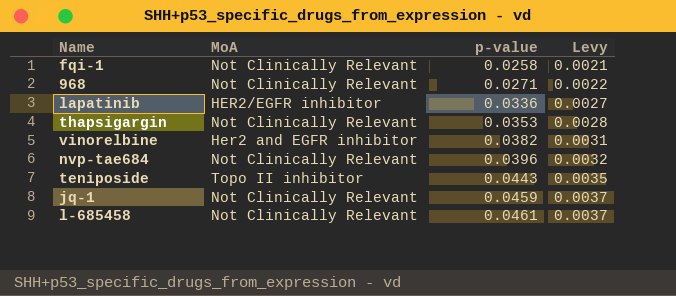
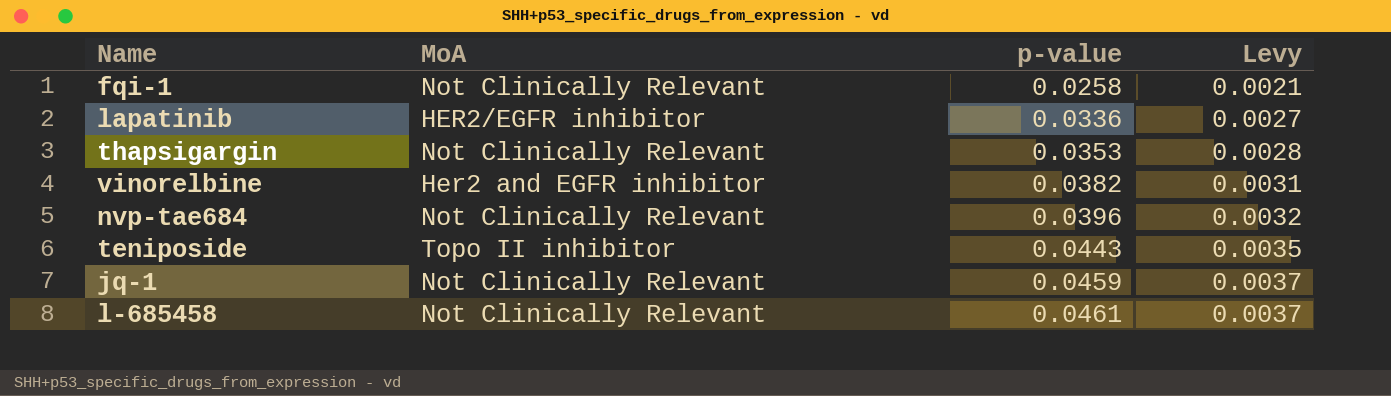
row 968: Not Clinically Relevant | 0.0271 | 0.0022 -> none

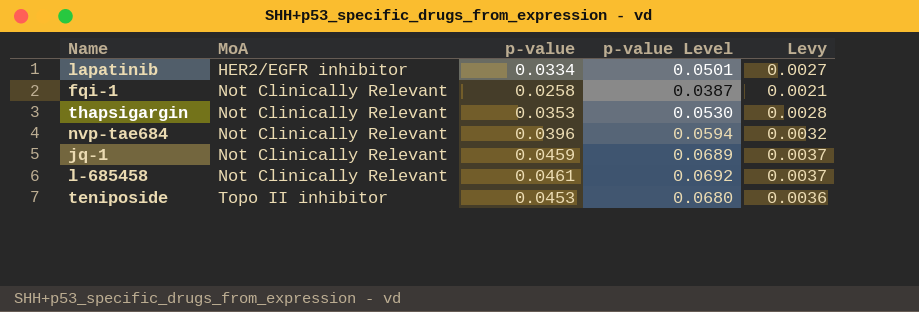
row order: p-value ascending -> MoA ascending
column p-value Level | formula: none -> [p-value] * 1.5
row vinorelbine: Her2 and EGFR inhibitor | 0.0382 | 0.0031 -> none
lapatinib | p-value: 0.0336 -> 0.0334
teniposide | p-value: 0.0443 -> 0.0453
teniposide | Levy: 0.0035 -> 0.0036

